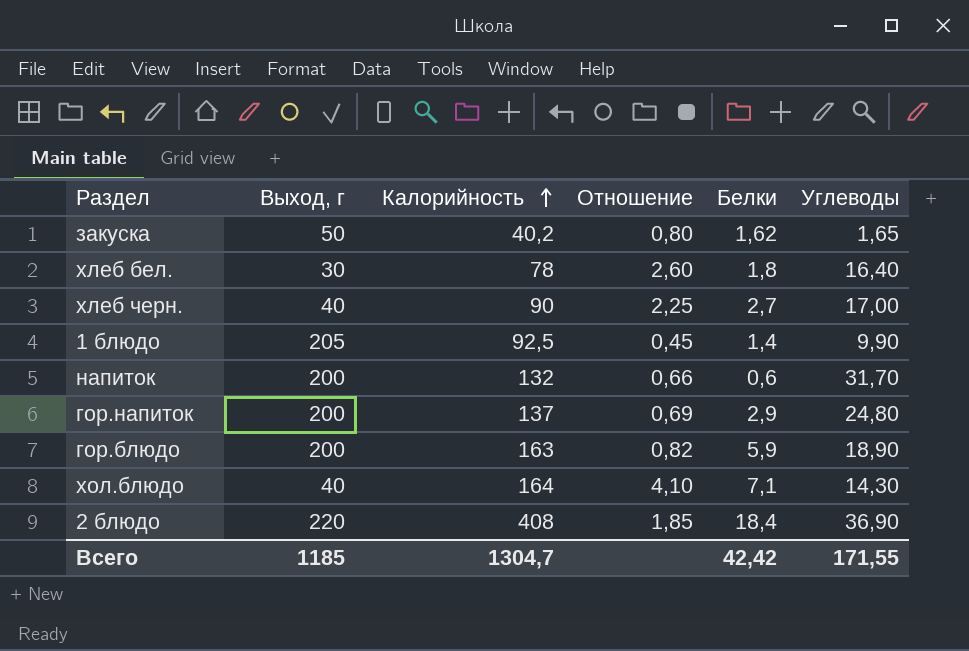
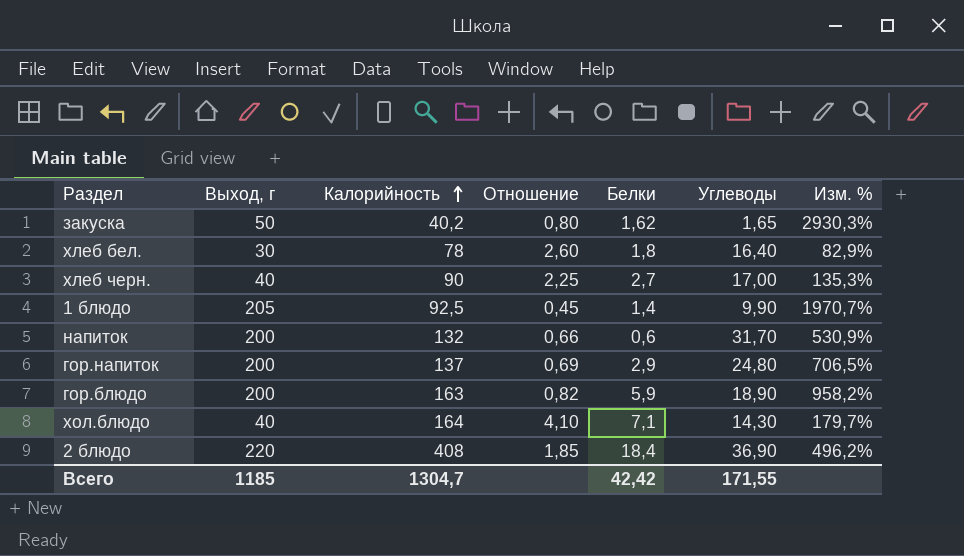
column Изм. % | formula: none -> ([Выход, г] - [Углеводы]) / [Углеводы]

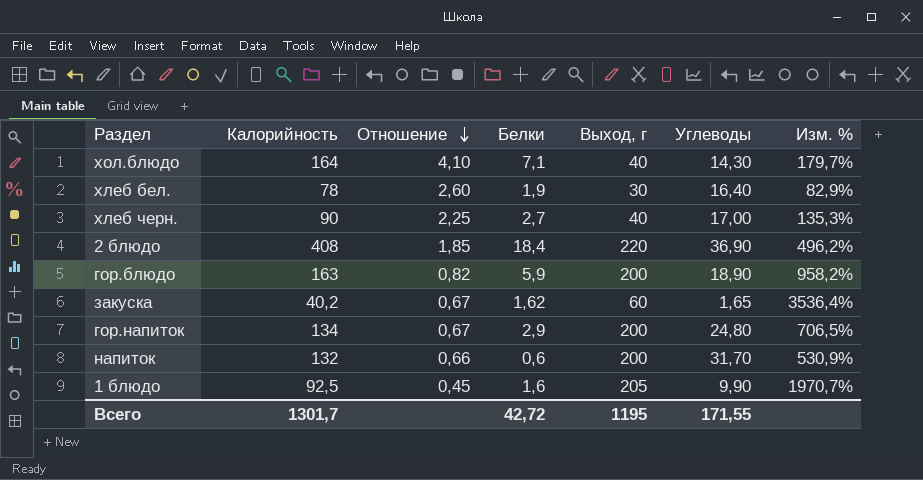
row order: Калорийность ascending -> Отношение descending
column Выход, г | position: 2 -> 5
хлеб бел. | Белки: 1,8 -> 1,9
закуска | Отношение: 0,80 -> 0,67
закуска | Выход, г: 50 -> 60
закуска | Изм. %: 2930,3% -> 3536,4%
гор.напиток | Калорийность: 137 -> 134
гор.напиток | Отношение: 0,69 -> 0,67
1 блюдо | Белки: 1,4 -> 1,6
Всего | Калорийность: 1304,7 -> 1301,7
Всего | Белки: 42,42 -> 42,72
Всего | Выход, г: 1185 -> 1195

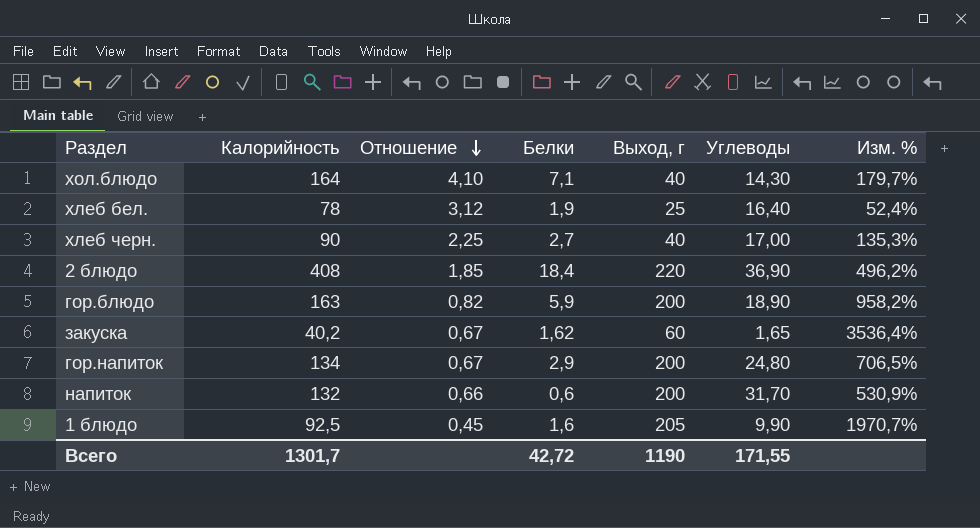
хлеб бел. | Отношение: 2,60 -> 3,12
хлеб бел. | Выход, г: 30 -> 25
хлеб бел. | Изм. %: 82,9% -> 52,4%
Всего | Выход, г: 1195 -> 1190

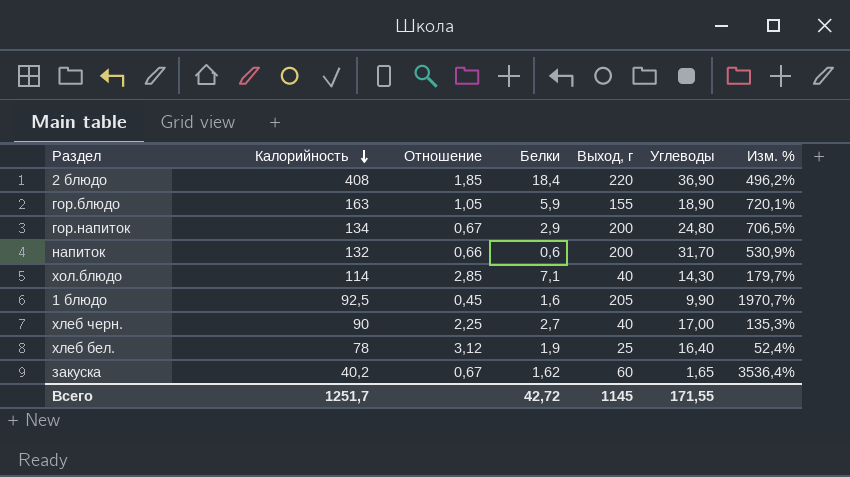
row order: Отношение descending -> Калорийность descending
гор.блюдо | Отношение: 0,82 -> 1,05
гор.блюдо | Выход, г: 200 -> 155
гор.блюдо | Изм. %: 958,2% -> 720,1%
хол.блюдо | Калорийность: 164 -> 114
хол.блюдо | Отношение: 4,10 -> 2,85
Всего | Калорийность: 1301,7 -> 1251,7
Всего | Выход, г: 1190 -> 1145

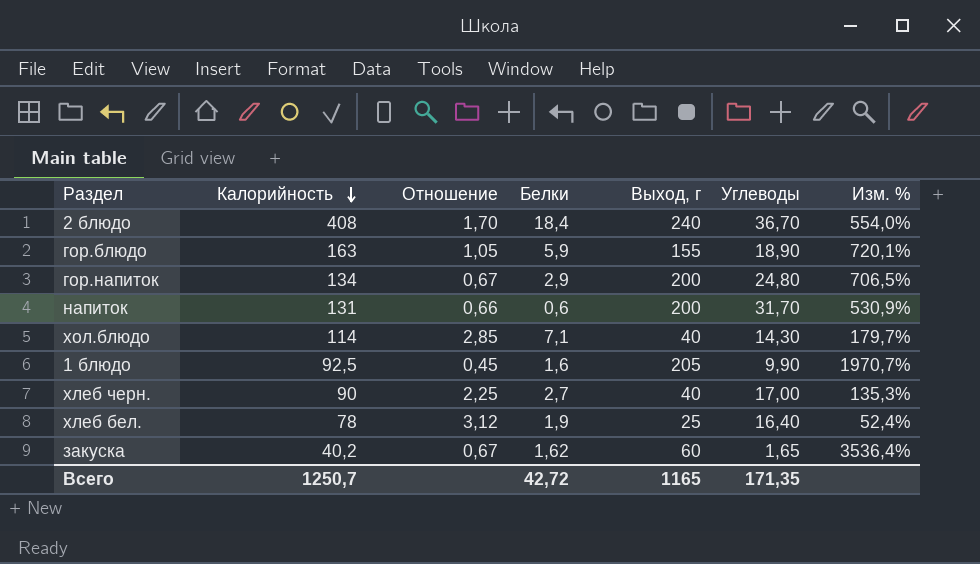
2 блюдо | Отношение: 1,85 -> 1,70
2 блюдо | Выход, г: 220 -> 240
2 блюдо | Углеводы: 36,90 -> 36,70
2 блюдо | Изм. %: 496,2% -> 554,0%
напиток | Калорийность: 132 -> 131
Всего | Калорийность: 1251,7 -> 1250,7
Всего | Выход, г: 1145 -> 1165
Всего | Углеводы: 171,55 -> 171,35

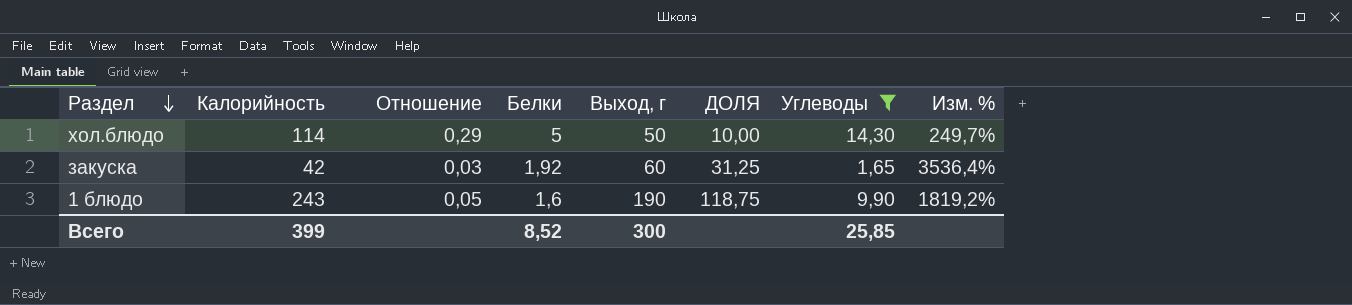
filter: none -> Углеводы <= 14,30
row order: Калорийность descending -> Раздел descending
column Отношение | formula: [Калорийность] / [Выход, г] -> [Углеводы] / [Выход, г]
column ДОЛЯ | formula: none -> [Выход, г] / [Белки]
хол.блюдо | Белки: 7,1 -> 5
хол.блюдо | Выход, г: 40 -> 50
хол.блюдо | Изм. %: 179,7% -> 249,7%
закуска | Калорийность: 40,2 -> 42
закуска | Белки: 1,62 -> 1,92
1 блюдо | Калорийность: 92,5 -> 243
1 блюдо | Выход, г: 205 -> 190
1 блюдо | Изм. %: 1970,7% -> 1819,2%
Всего | Калорийность: 1250,7 -> 399
Всего | Белки: 42,72 -> 8,52
Всего | Выход, г: 1165 -> 300
Всего | Углеводы: 171,35 -> 25,85

